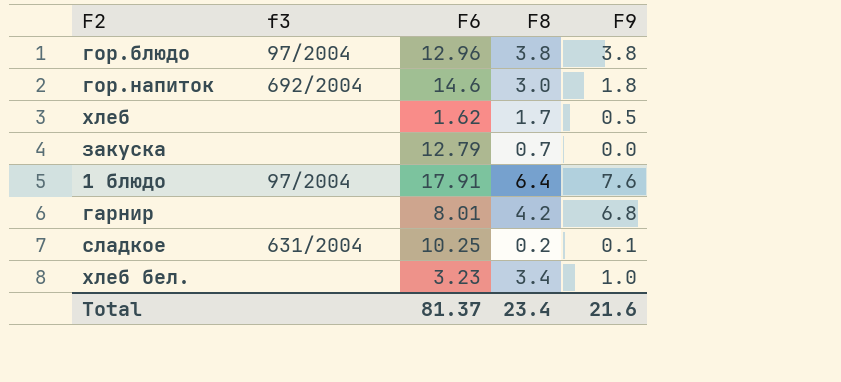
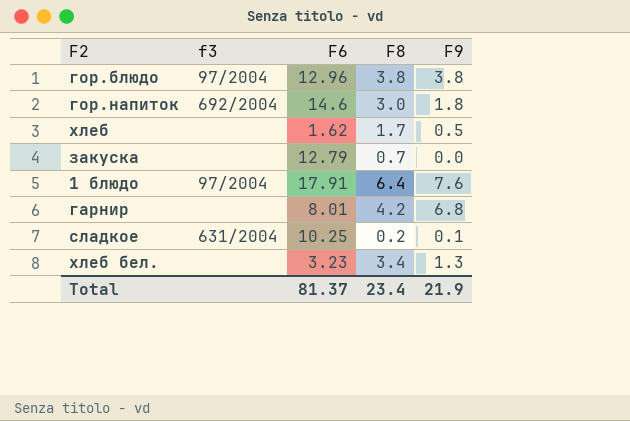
хлеб бел. | F9: 1.0 -> 1.3
Total | F9: 21.6 -> 21.9

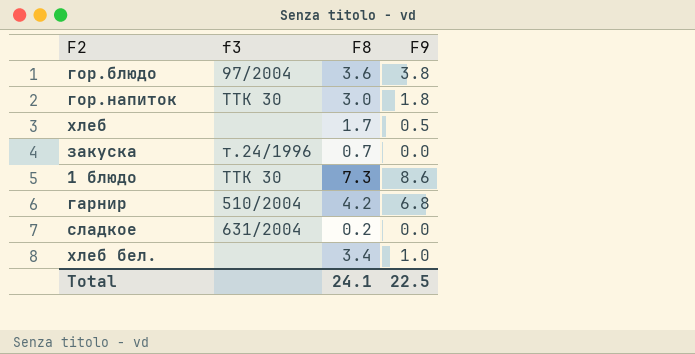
column F6 | position: 3 -> none
гор.блюдо | F8: 3.8 -> 3.6
гор.напиток | f3: 692/2004 -> ТТК 30
закуска | f3: none -> т.24/1996
1 блюдо | f3: 97/2004 -> ТТК 30
1 блюдо | F8: 6.4 -> 7.3
1 блюдо | F9: 7.6 -> 8.6
гарнир | f3: none -> 510/2004
сладкое | F9: 0.1 -> 0.0
хлеб бел. | F9: 1.3 -> 1.0
Total | F8: 23.4 -> 24.1
Total | F9: 21.9 -> 22.5

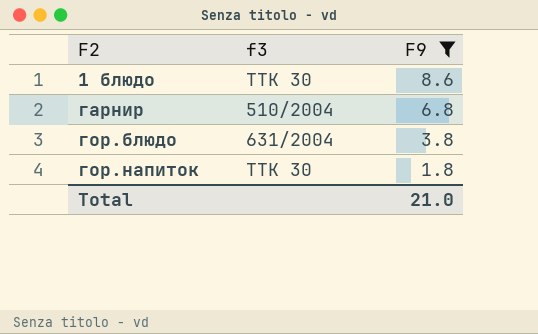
filter: none -> F9 >= 1.8
row order: none -> F2 ascending
column F8 | position: 3 -> none
гор.блюдо | f3: 97/2004 -> 631/2004
Total | F9: 22.5 -> 21.0

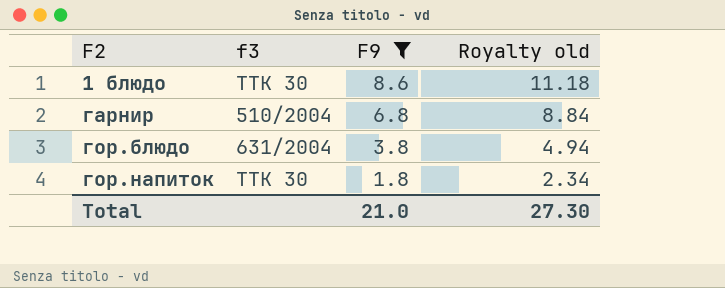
column Royalty old | formula: none -> [F9] * 1.3

